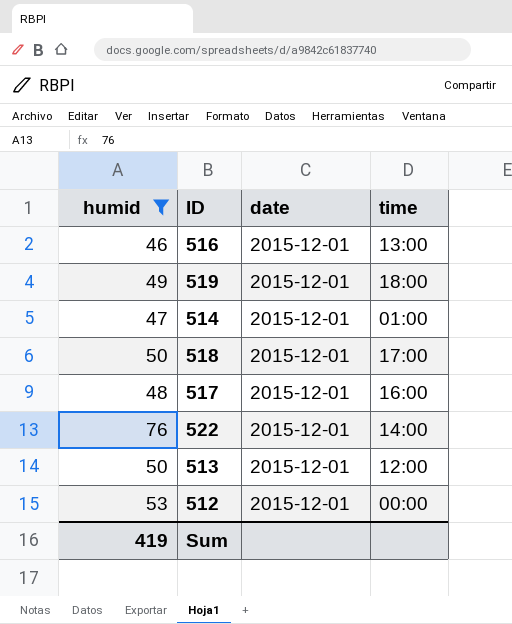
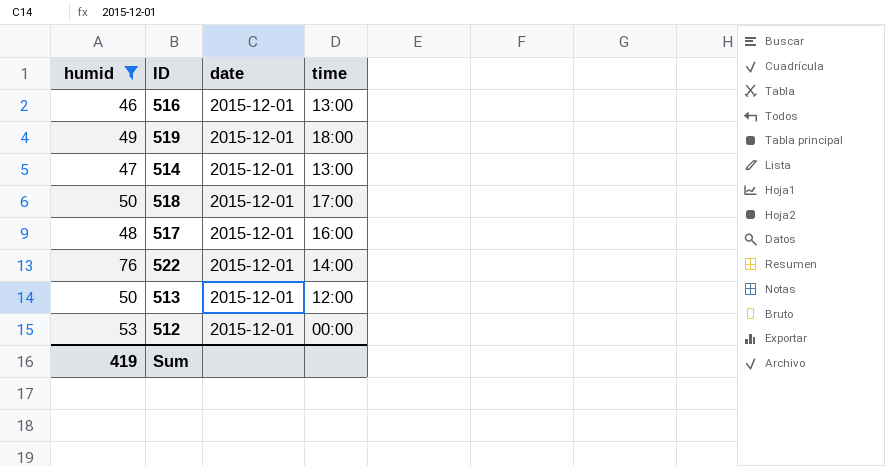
514 | time: 01:00 -> 13:00

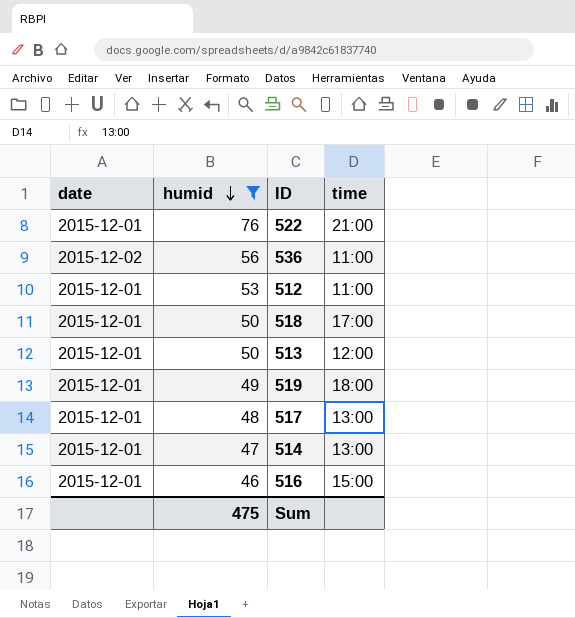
row order: none -> humid descending
column date | position: 3 -> 1
522 | time: 14:00 -> 21:00
row 536: none -> 2015-12-02 | 56 | 11:00
512 | time: 00:00 -> 11:00
517 | time: 16:00 -> 13:00
516 | time: 13:00 -> 15:00
Sum | humid: 419 -> 475

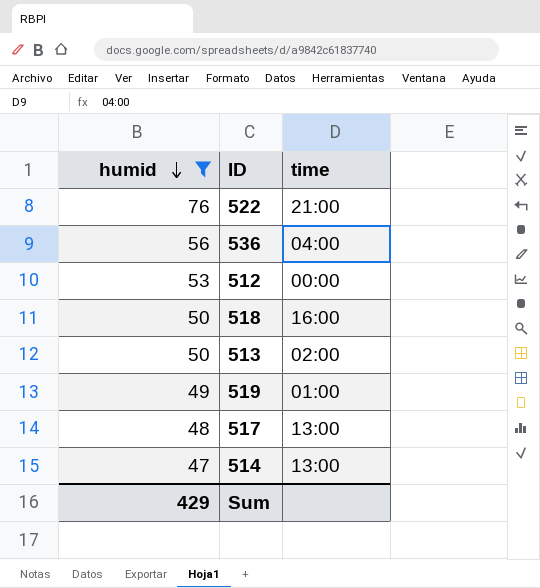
column date | position: 1 -> none
row 516: 2015-12-01 | 46 | 15:00 -> none
536 | time: 11:00 -> 04:00
512 | time: 11:00 -> 00:00
518 | time: 17:00 -> 16:00
513 | time: 12:00 -> 02:00
519 | time: 18:00 -> 01:00
Sum | humid: 475 -> 429

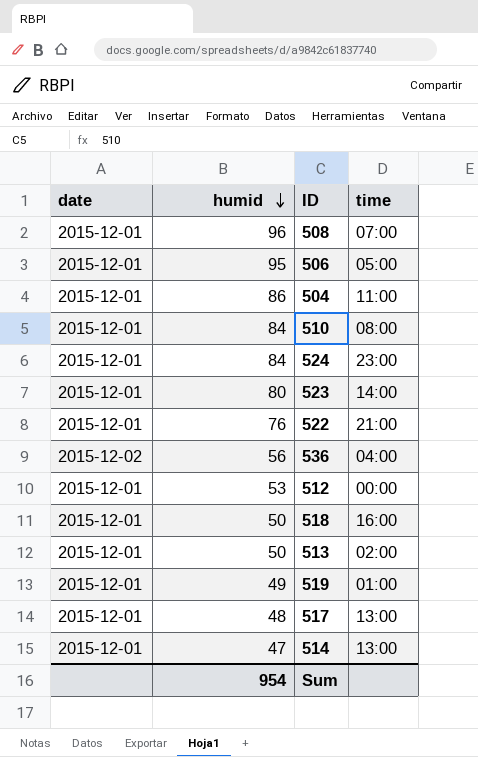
filter: humid <= 76 -> none
column date | position: none -> 1
Sum | humid: 429 -> 954

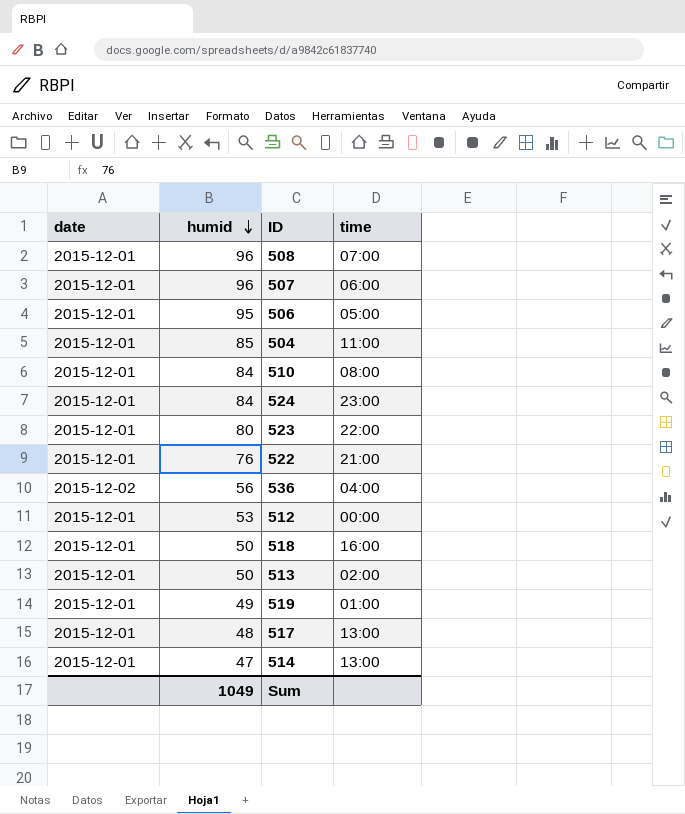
row 507: none -> 2015-12-01 | 96 | 06:00
504 | humid: 86 -> 85
523 | time: 14:00 -> 22:00
Sum | humid: 954 -> 1049

